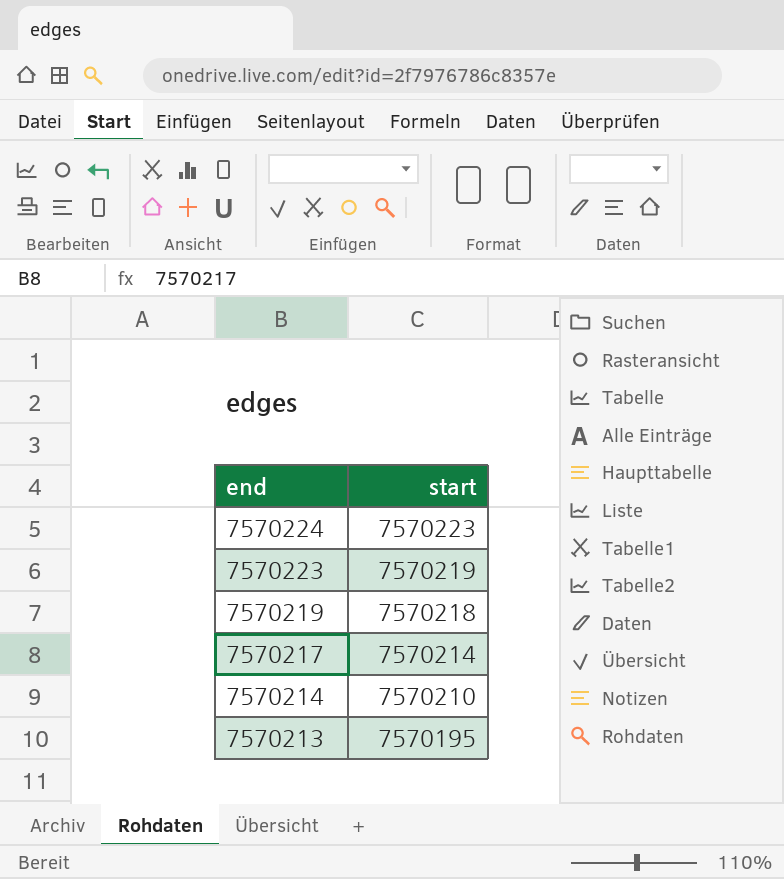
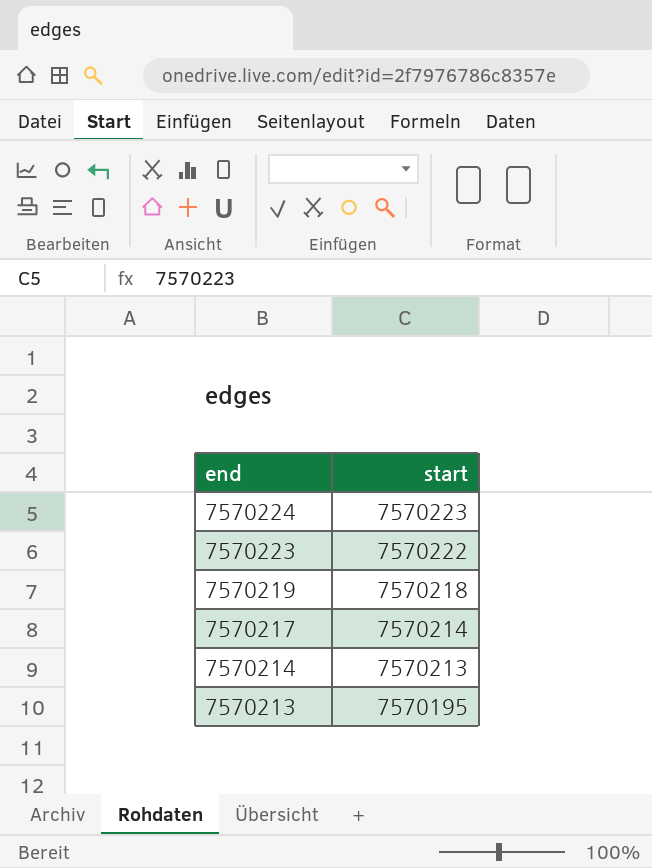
7570223 | start: 7570219 -> 7570222
7570214 | start: 7570210 -> 7570213

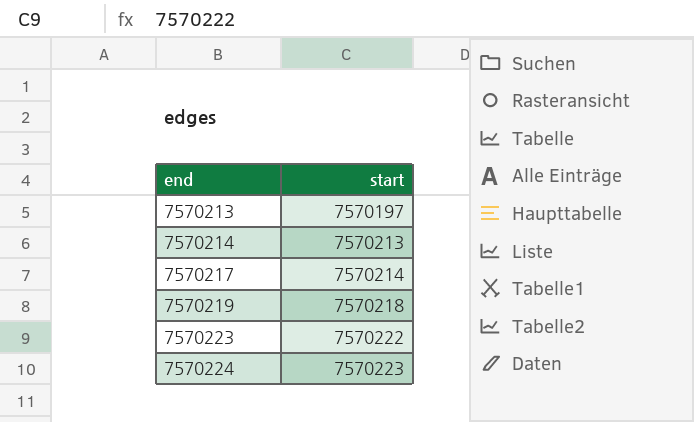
row order: end descending -> end ascending
7570213 | start: 7570195 -> 7570197

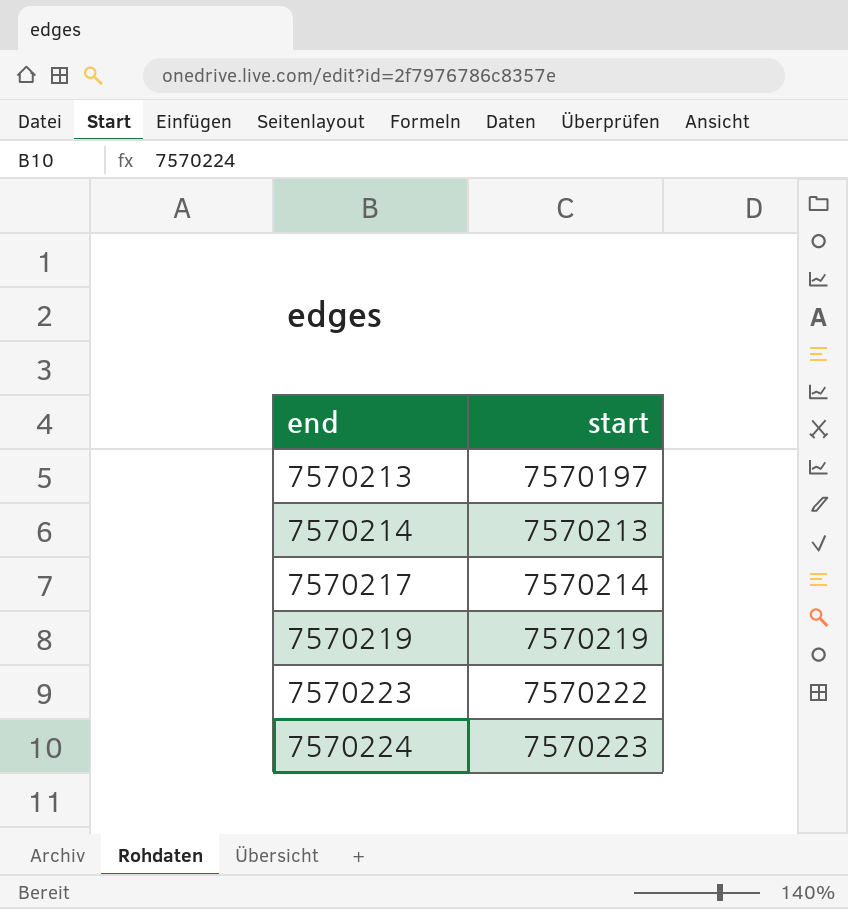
7570219 | start: 7570218 -> 7570219

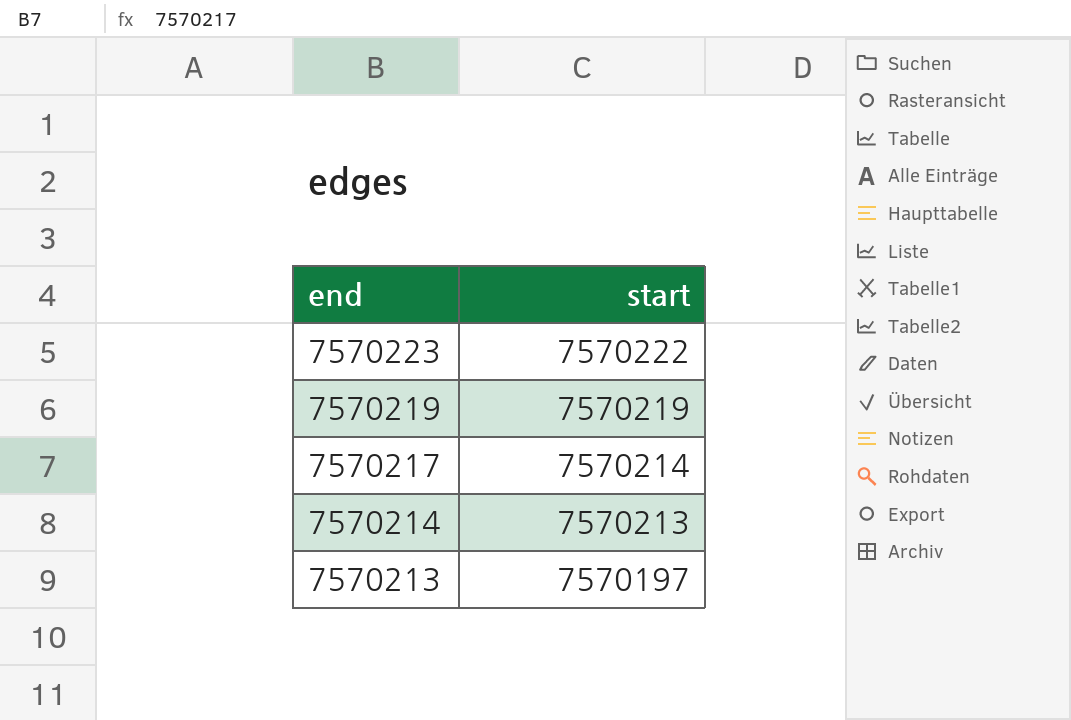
row order: end ascending -> end descending
row 7570224: 7570223 -> none

